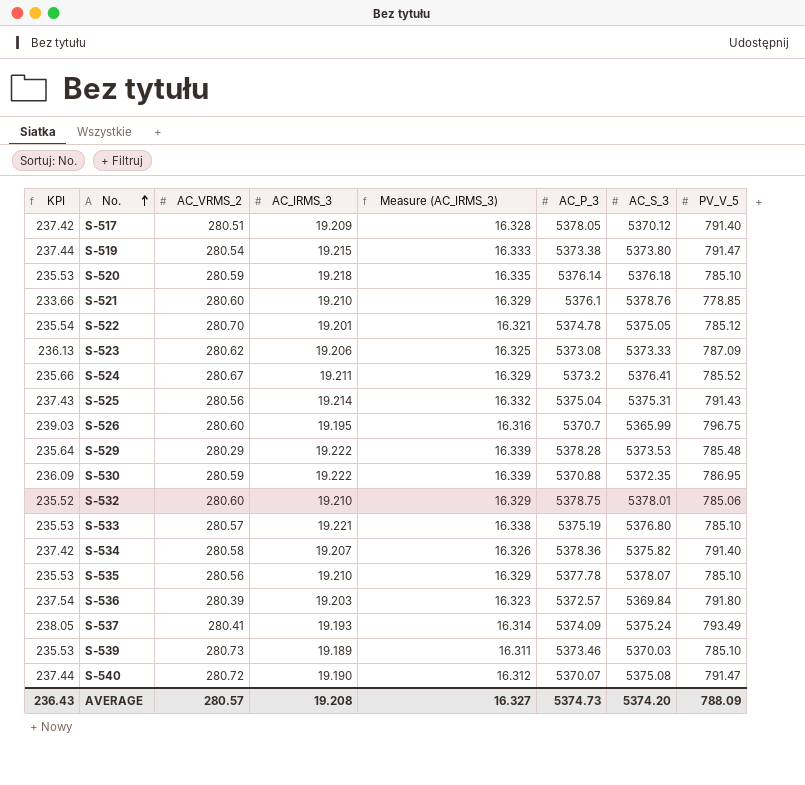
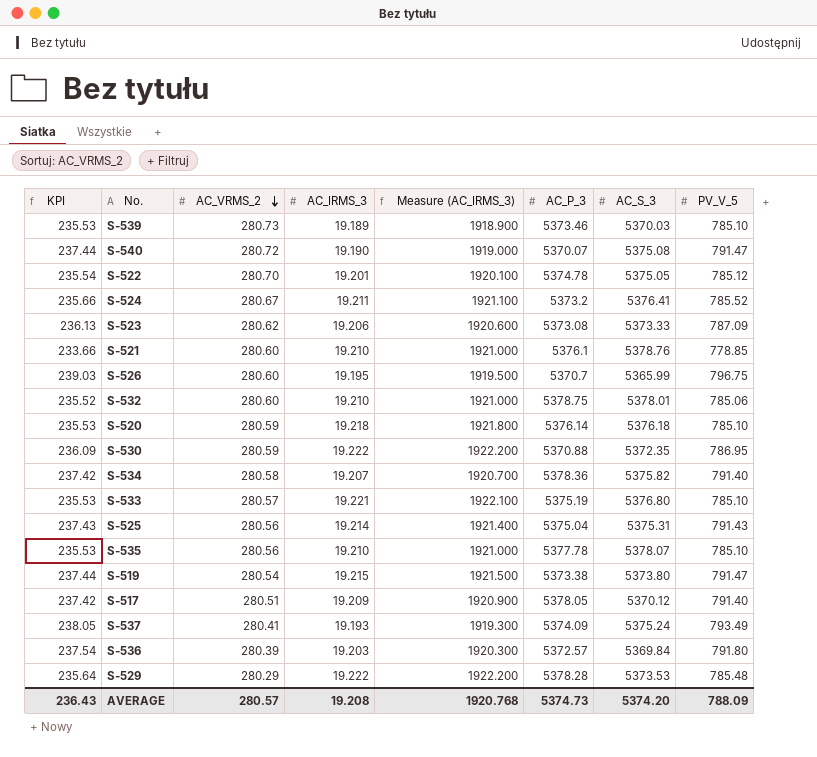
row order: No. ascending -> AC_VRMS_2 descending
column Measure (AC_IRMS_3) | formula: [AC_IRMS_3] * 0.85 -> [AC_IRMS_3] * 100
AVERAGE | Measure (AC_IRMS_3): 16.327 -> 1920.768

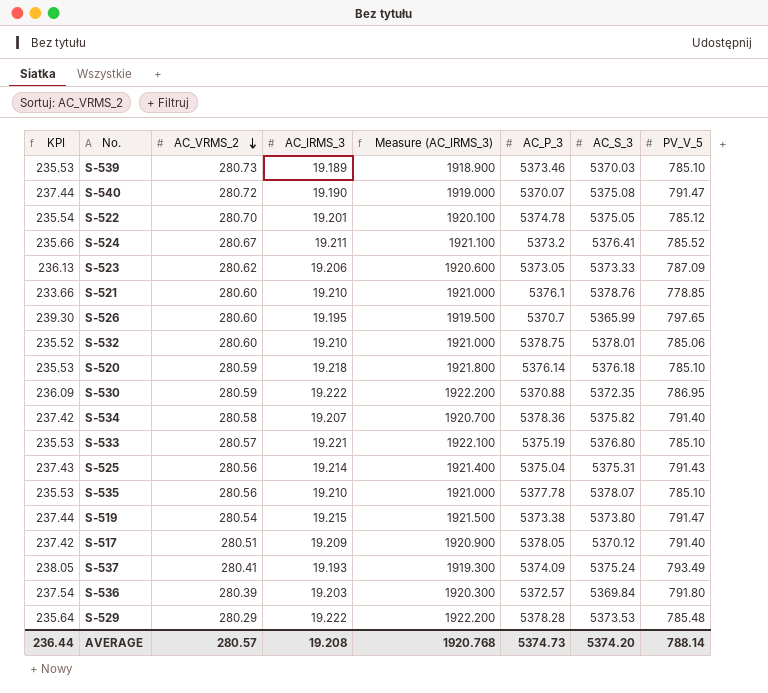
S-523 | AC_P_3: 5373.08 -> 5373.05
S-526 | KPI: 239.03 -> 239.30
S-526 | PV_V_5: 796.75 -> 797.65
AVERAGE | KPI: 236.43 -> 236.44
AVERAGE | PV_V_5: 788.09 -> 788.14

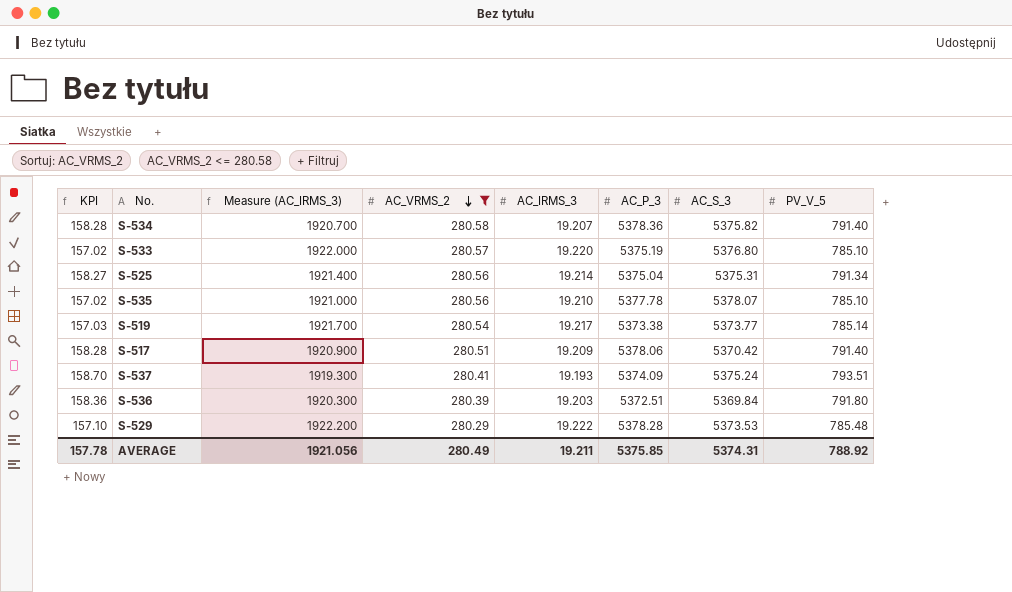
filter: none -> AC_VRMS_2 <= 280.58
column KPI | formula: [PV_V_5] * 0.3 -> [PV_V_5] * 0.2
column Measure (AC_IRMS_3) | position: 5 -> 3
S-533 | Measure (AC_IRMS_3): 1922.100 -> 1922.000
S-533 | AC_IRMS_3: 19.221 -> 19.220
S-525 | PV_V_5: 791.43 -> 791.34
S-519 | Measure (AC_IRMS_3): 1921.500 -> 1921.700
S-519 | AC_IRMS_3: 19.215 -> 19.217
S-519 | AC_S_3: 5373.80 -> 5373.77
S-519 | PV_V_5: 791.47 -> 785.14
S-517 | AC_P_3: 5378.05 -> 5378.06
S-517 | AC_S_3: 5370.12 -> 5370.42
S-537 | PV_V_5: 793.49 -> 793.51
S-536 | AC_P_3: 5372.57 -> 5372.51
AVERAGE | KPI: 236.44 -> 157.78
AVERAGE | Measure (AC_IRMS_3): 1920.768 -> 1921.056
AVERAGE | AC_VRMS_2: 280.57 -> 280.49
AVERAGE | AC_IRMS_3: 19.208 -> 19.211
AVERAGE | AC_P_3: 5374.73 -> 5375.85
AVERAGE | AC_S_3: 5374.20 -> 5374.31
AVERAGE | PV_V_5: 788.14 -> 788.92

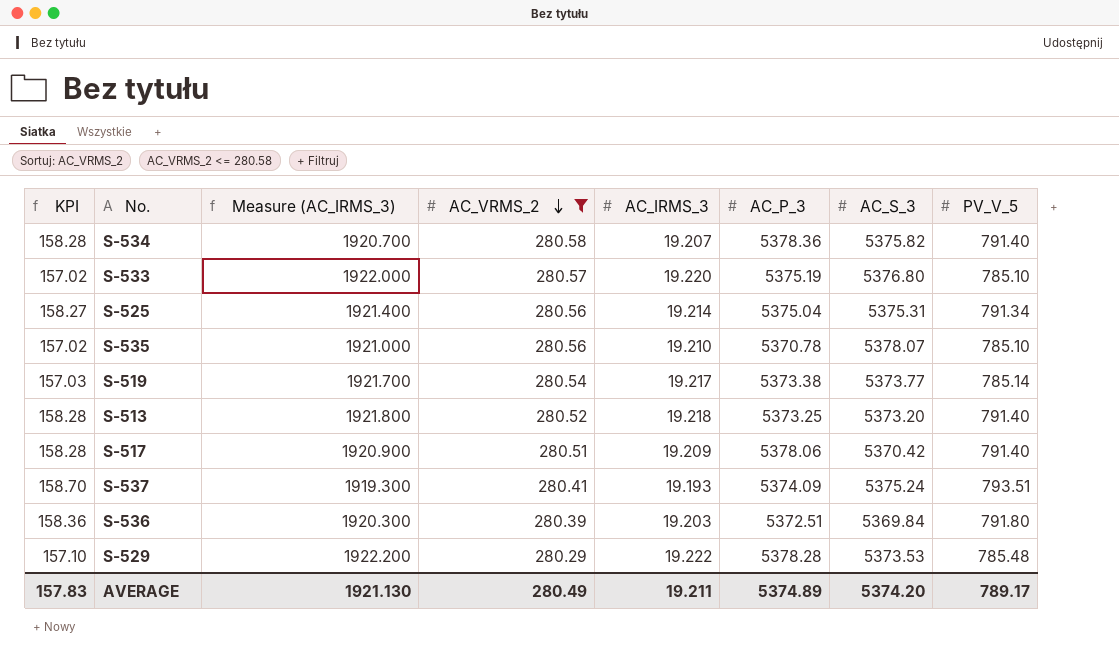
S-535 | AC_P_3: 5377.78 -> 5370.78
row S-513: none -> 158.28 | 1921.800 | 280.52 | 19.218 | 5373.25 | 5373.20 | 791.40
AVERAGE | KPI: 157.78 -> 157.83
AVERAGE | Measure (AC_IRMS_3): 1921.056 -> 1921.130
AVERAGE | AC_P_3: 5375.85 -> 5374.89
AVERAGE | AC_S_3: 5374.31 -> 5374.20
AVERAGE | PV_V_5: 788.92 -> 789.17

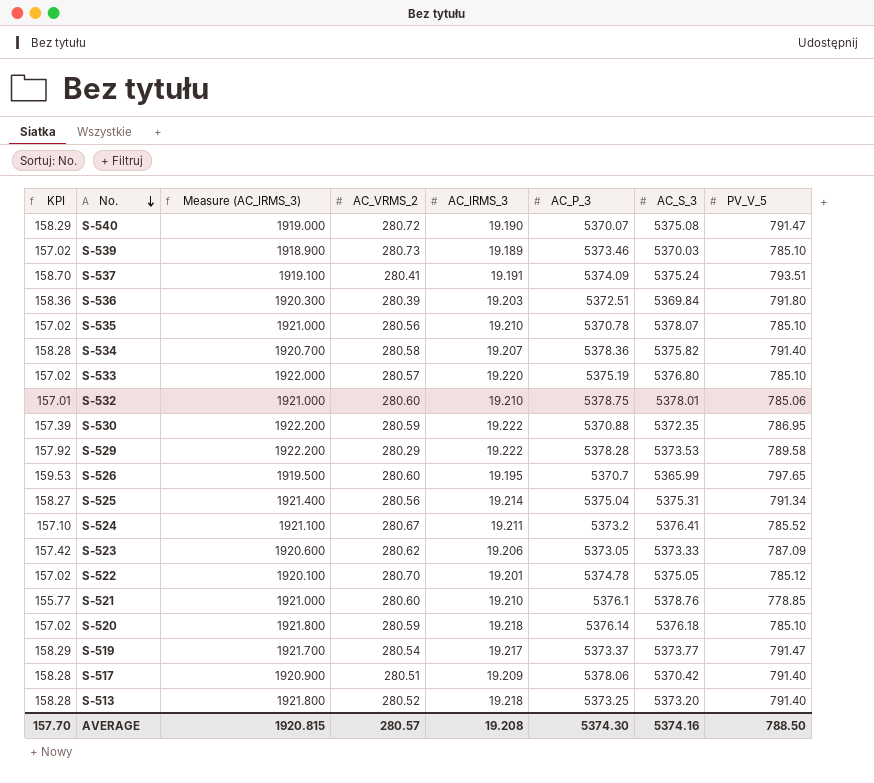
filter: AC_VRMS_2 <= 280.58 -> none
row order: AC_VRMS_2 descending -> No. descending
S-537 | Measure (AC_IRMS_3): 1919.300 -> 1919.100
S-537 | AC_IRMS_3: 19.193 -> 19.191
S-529 | KPI: 157.10 -> 157.92
S-529 | PV_V_5: 785.48 -> 789.58
S-519 | KPI: 157.03 -> 158.29
S-519 | AC_P_3: 5373.38 -> 5373.37
S-519 | PV_V_5: 785.14 -> 791.47
AVERAGE | KPI: 157.83 -> 157.70
AVERAGE | Measure (AC_IRMS_3): 1921.130 -> 1920.815
AVERAGE | AC_VRMS_2: 280.49 -> 280.57
AVERAGE | AC_IRMS_3: 19.211 -> 19.208
AVERAGE | AC_P_3: 5374.89 -> 5374.30
AVERAGE | AC_S_3: 5374.20 -> 5374.16
AVERAGE | PV_V_5: 789.17 -> 788.50

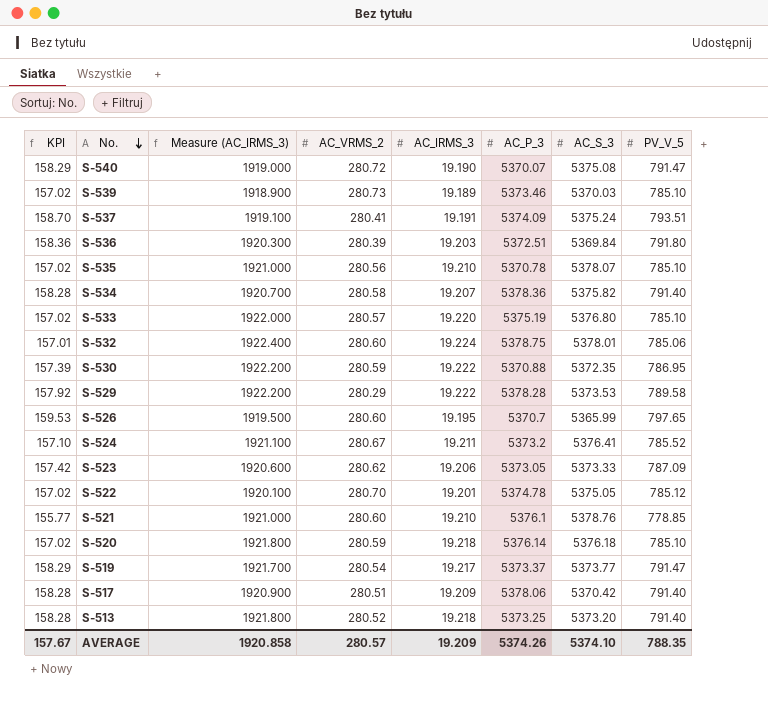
row S-525: 158.27 | 1921.400 | 280.56 | 19.214 | 5375.04 | 5375.31 | 791.34 -> none
S-532 | Measure (AC_IRMS_3): 1921.000 -> 1922.400
S-532 | AC_IRMS_3: 19.210 -> 19.224
AVERAGE | KPI: 157.70 -> 157.67
AVERAGE | Measure (AC_IRMS_3): 1920.815 -> 1920.858
AVERAGE | AC_IRMS_3: 19.208 -> 19.209
AVERAGE | AC_P_3: 5374.30 -> 5374.26
AVERAGE | AC_S_3: 5374.16 -> 5374.10
AVERAGE | PV_V_5: 788.50 -> 788.35

